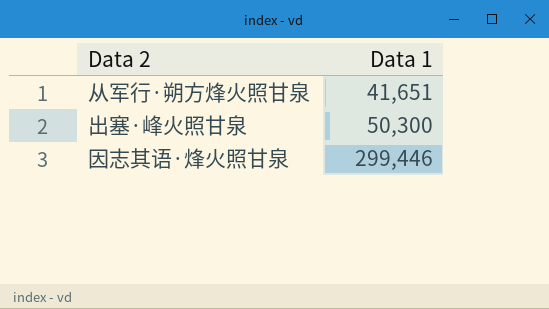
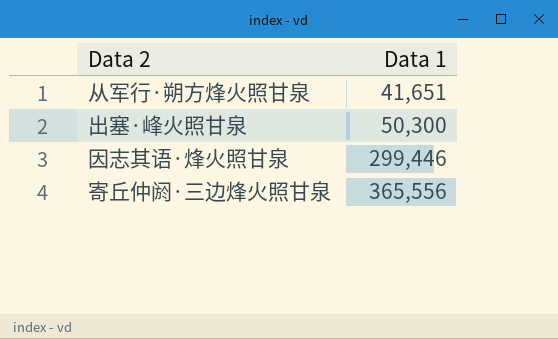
row 寄丘仲阏·三边烽火照甘泉: none -> 365,556

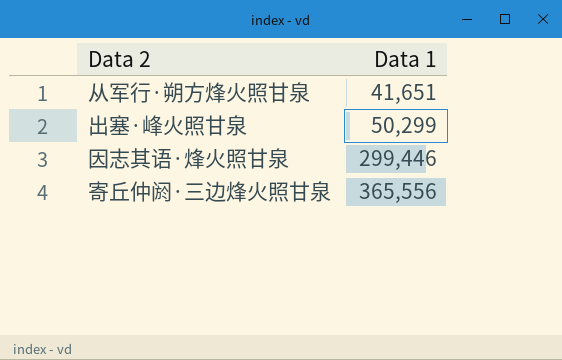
出塞·峰火照甘泉 | Data 1: 50,300 -> 50,299

